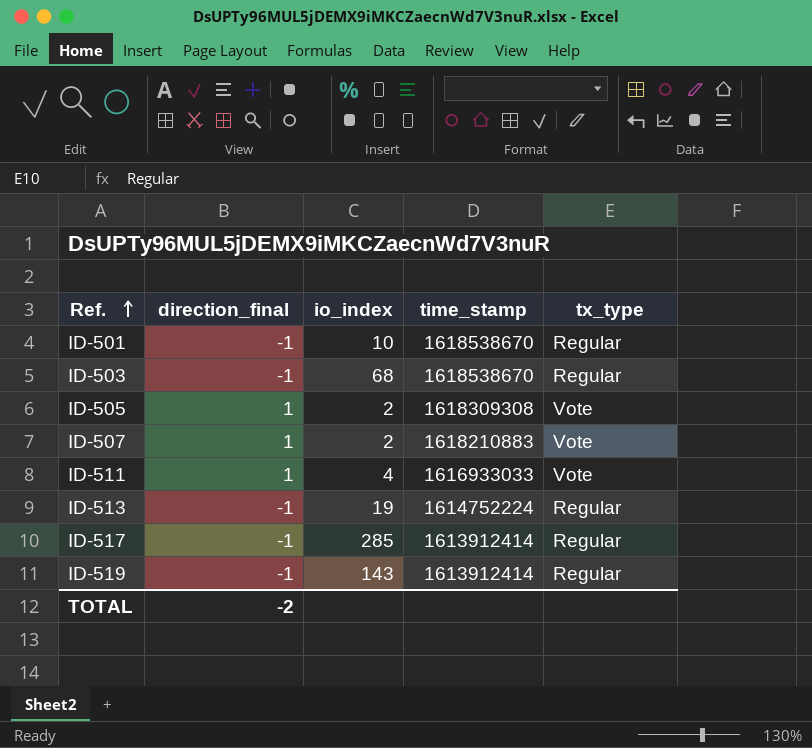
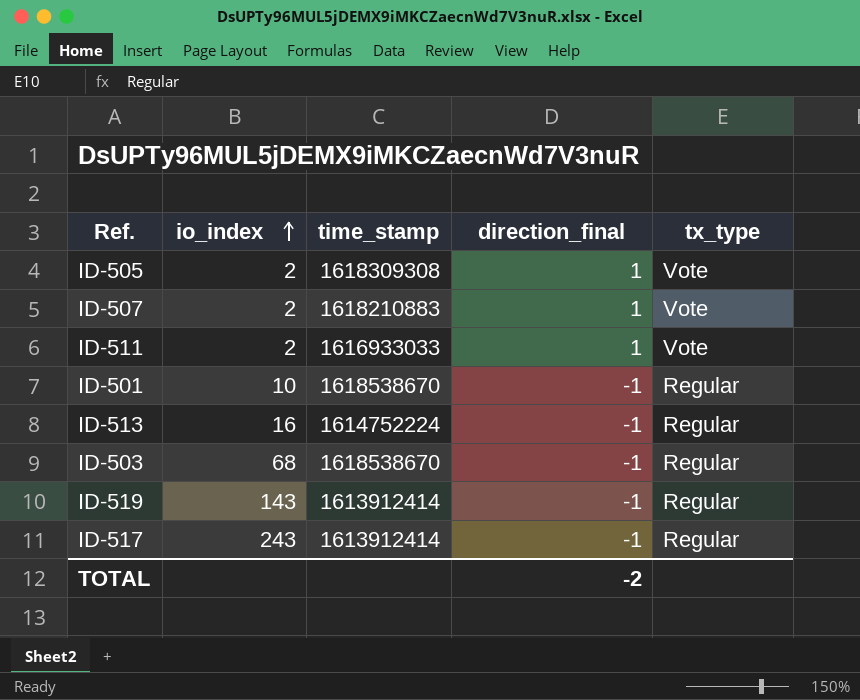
row order: Ref. ascending -> io_index ascending
column direction_final | position: 2 -> 4
ID-511 | io_index: 4 -> 2
ID-513 | io_index: 19 -> 16
ID-517 | io_index: 285 -> 243

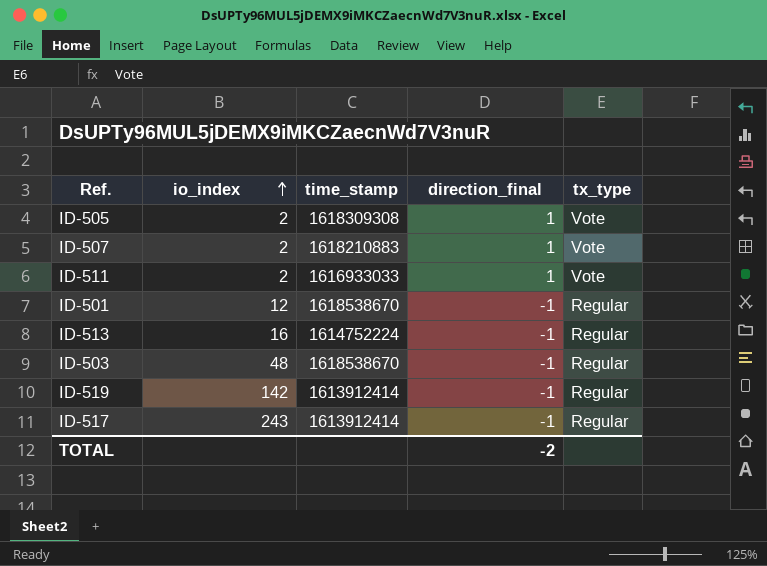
ID-501 | io_index: 10 -> 12
ID-503 | io_index: 68 -> 48
ID-519 | io_index: 143 -> 142

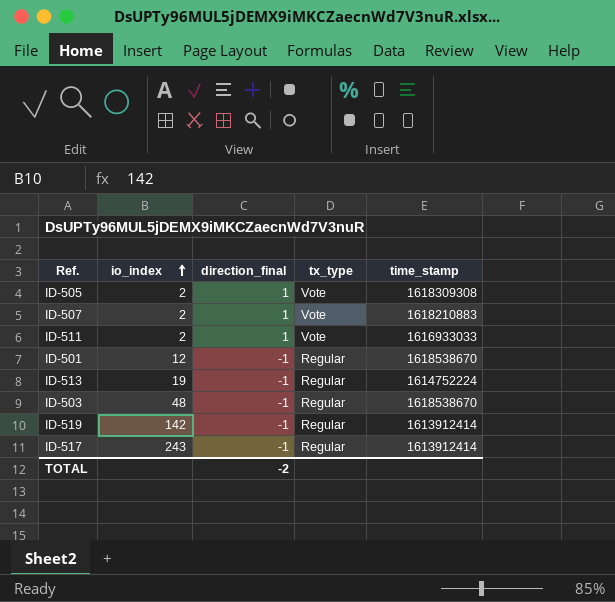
column time_stamp | position: 3 -> 5
ID-513 | io_index: 16 -> 19

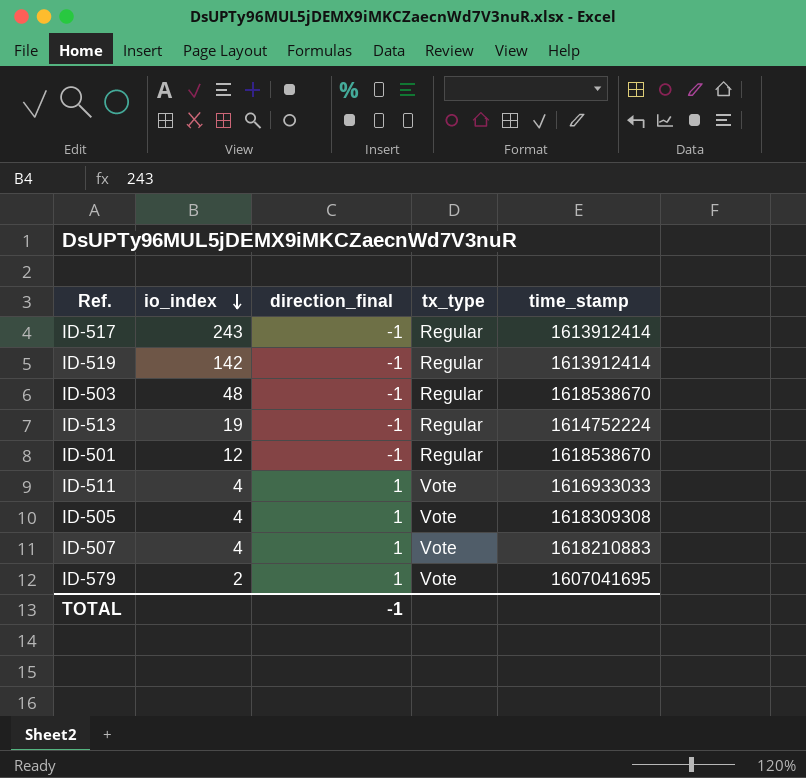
row order: io_index ascending -> io_index descending
ID-511 | io_index: 2 -> 4
ID-505 | io_index: 2 -> 4
ID-507 | io_index: 2 -> 4
row ID-579: none -> 2 | 1 | Vote | 1607041695
TOTAL | direction_final: -2 -> -1

